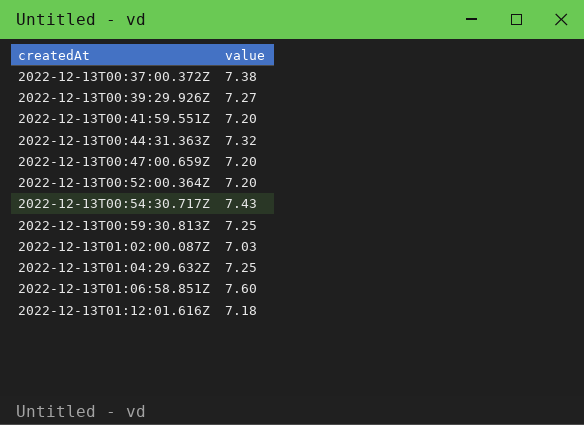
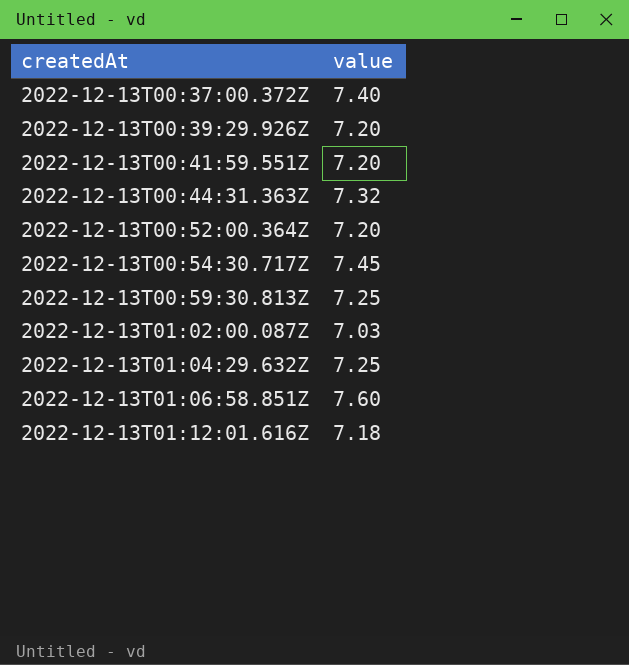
row 2022-12-13T00:47:00.659Z: 7.20 -> none
2022-12-13T00:37:00.372Z | value: 7.38 -> 7.40
2022-12-13T00:39:29.926Z | value: 7.27 -> 7.20
2022-12-13T00:54:30.717Z | value: 7.43 -> 7.45

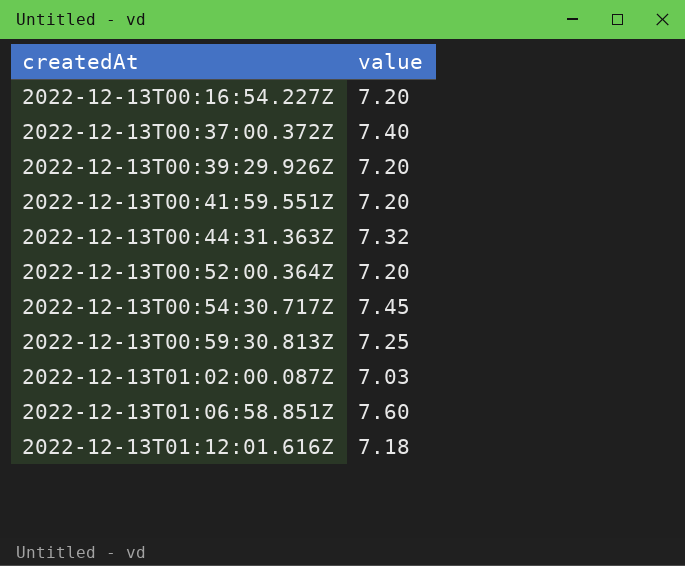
row 2022-12-13T01:04:29.632Z: 7.25 -> none
row 2022-12-13T00:16:54.227Z: none -> 7.20

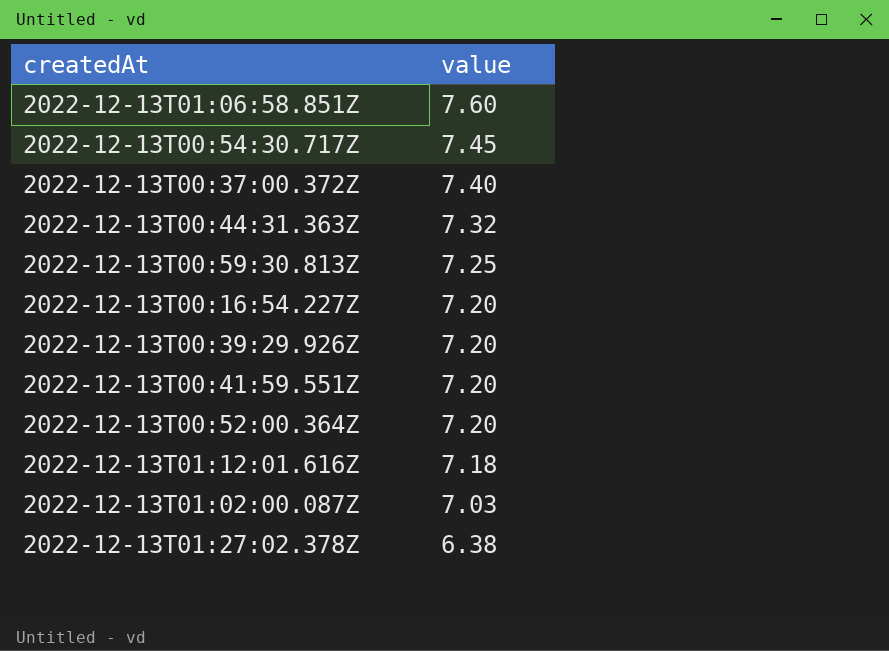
row order: createdAt ascending -> value descending
row 2022-12-13T01:27:02.378Z: none -> 6.38

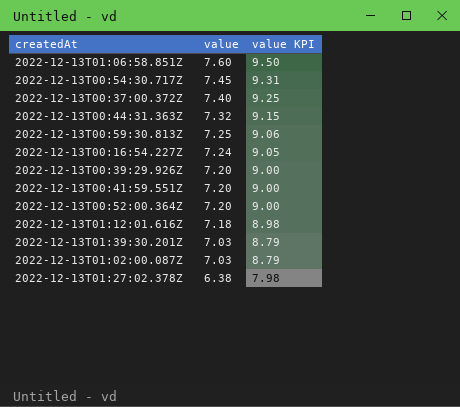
column value KPI | formula: none -> [value] * 1.25
2022-12-13T00:16:54.227Z | value: 7.20 -> 7.24
row 2022-12-13T01:39:30.201Z: none -> 7.03 | 8.79

